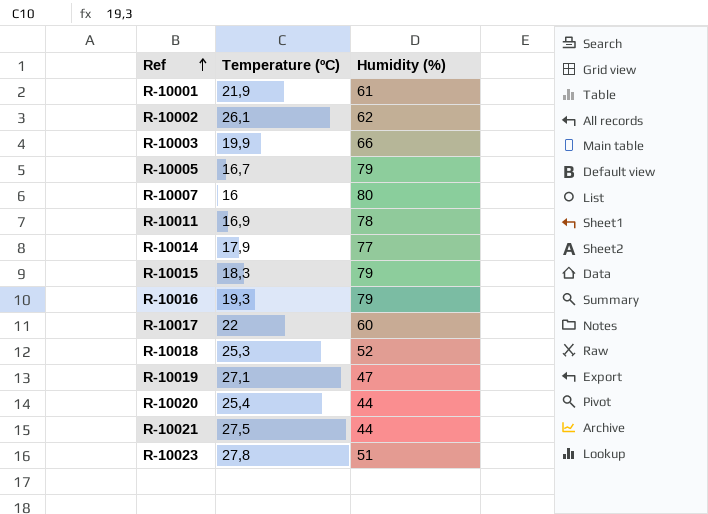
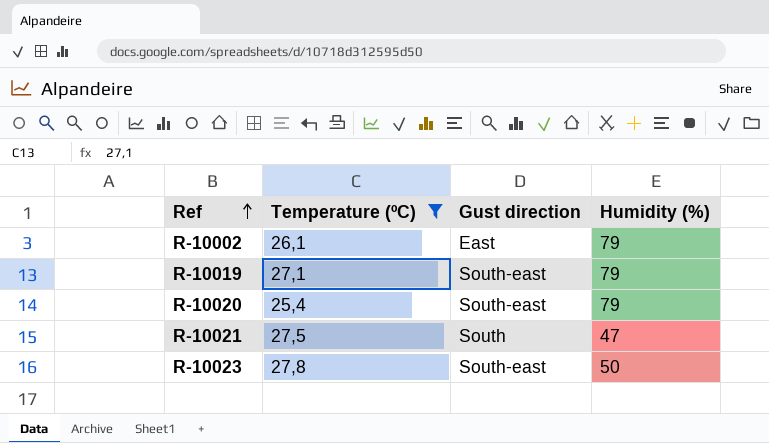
filter: none -> Temperature (ºC) >= 25,4
column Gust direction | position: none -> 3
R-10002 | Humidity (%): 62 -> 79
R-10019 | Humidity (%): 47 -> 79
R-10020 | Humidity (%): 44 -> 79
R-10021 | Humidity (%): 44 -> 47
R-10023 | Humidity (%): 51 -> 50

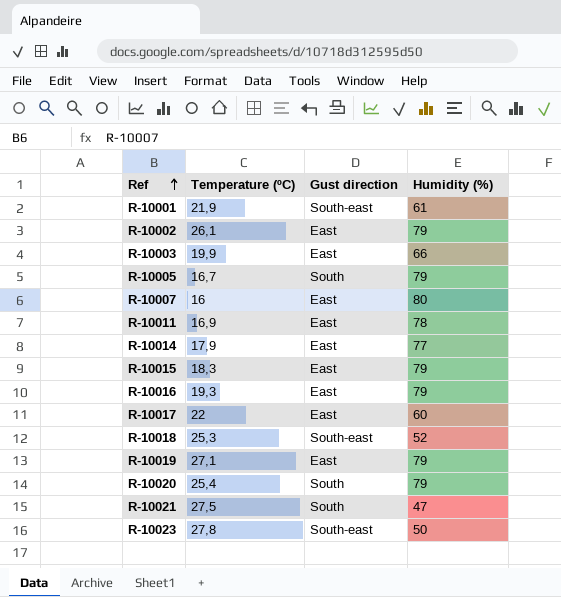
filter: Temperature (ºC) >= 25,4 -> none
R-10019 | Gust direction: South-east -> East
R-10020 | Gust direction: South-east -> South

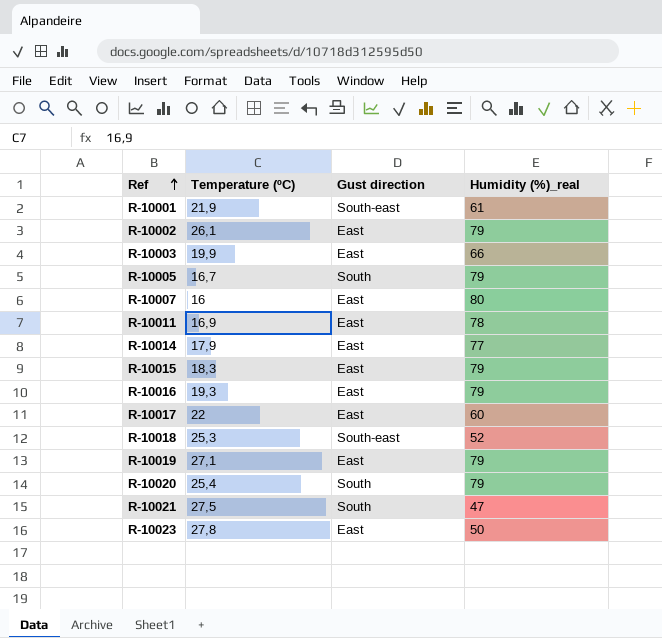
column name: Humidity (%) -> Humidity (%)_real
R-10023 | Gust direction: South-east -> East

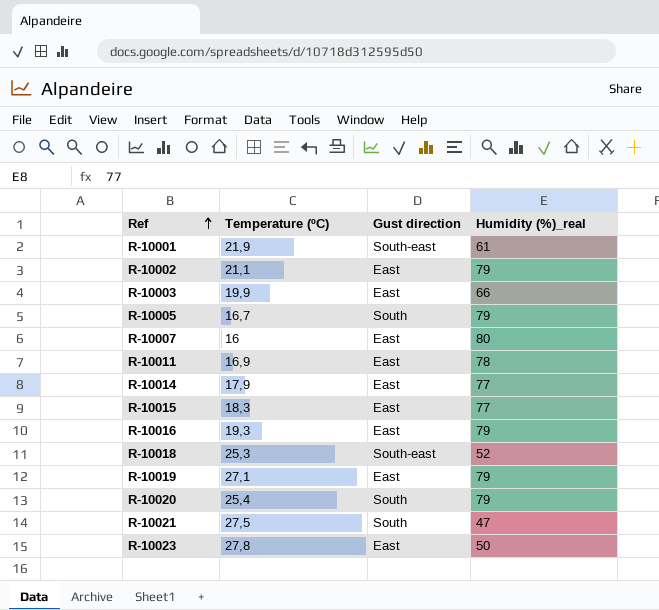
row R-10017: 22 | East | 60 -> none
R-10002 | Temperature (ºC): 26,1 -> 21,1
R-10015 | Humidity (%)_real: 79 -> 77

